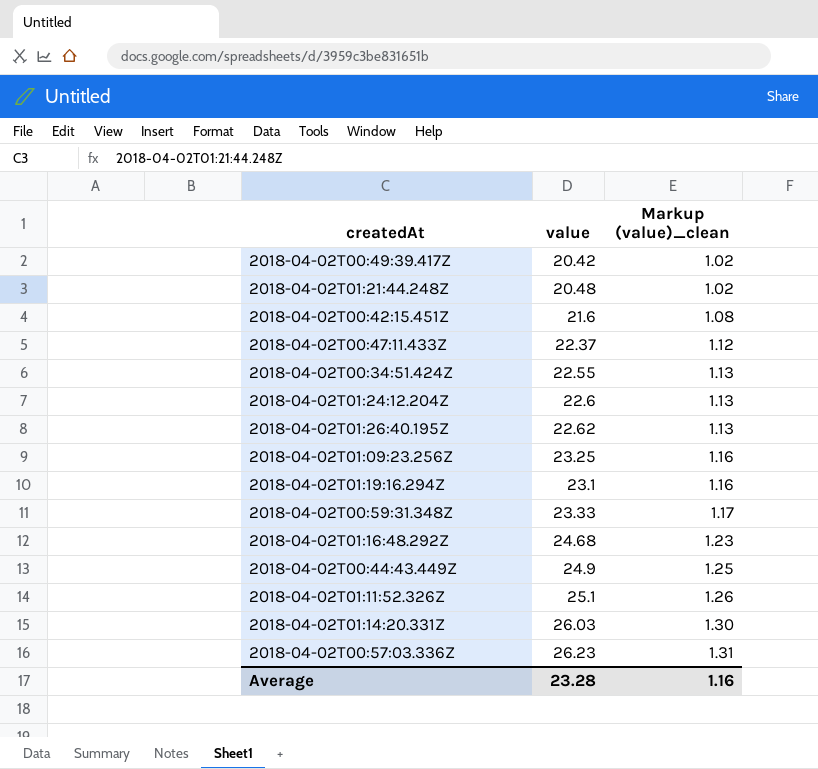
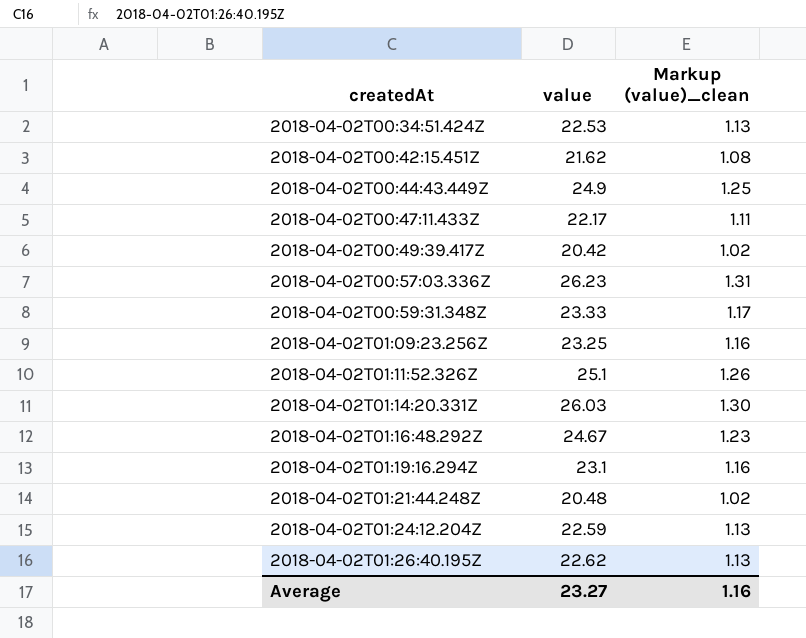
row order: Markup (value)_clean ascending -> createdAt ascending
2018-04-02T00:34:51.424Z | value: 22.55 -> 22.53
2018-04-02T00:42:15.451Z | value: 21.6 -> 21.62
2018-04-02T00:47:11.433Z | value: 22.37 -> 22.17
2018-04-02T00:47:11.433Z | Markup (value)_clean: 1.12 -> 1.11
2018-04-02T01:16:48.292Z | value: 24.68 -> 24.67
2018-04-02T01:24:12.204Z | value: 22.6 -> 22.59
Average | value: 23.28 -> 23.27

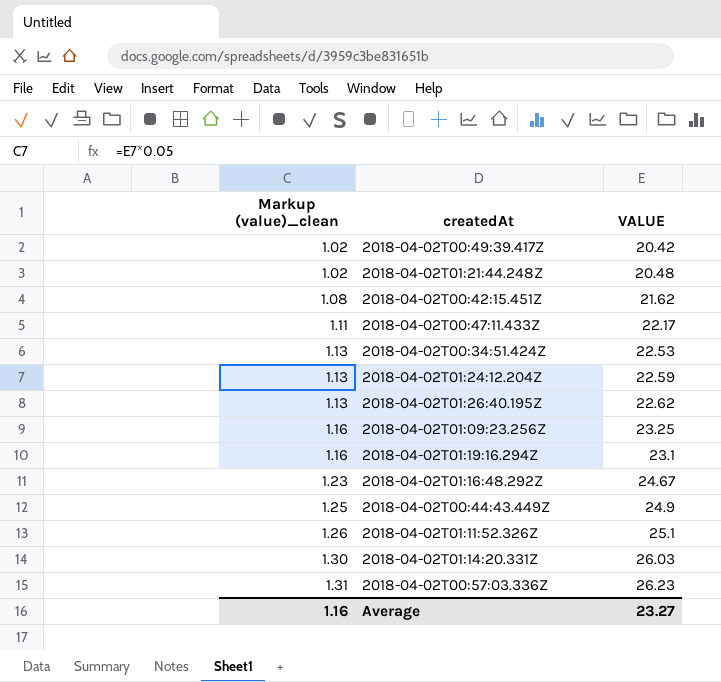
row order: createdAt ascending -> Markup (value)_clean ascending
column Markup (value)_clean | position: 3 -> 1
column name: value -> VALUE
row 2018-04-02T00:59:31.348Z: 23.33 | 1.17 -> none

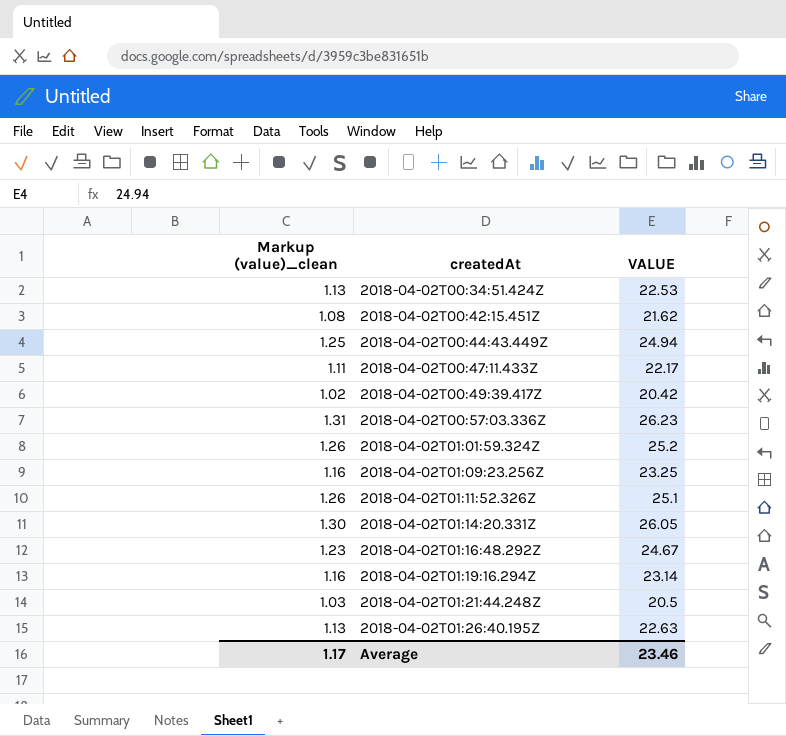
row order: Markup (value)_clean ascending -> createdAt ascending
row 2018-04-02T01:24:12.204Z: 1.13 | 22.59 -> none
2018-04-02T00:44:43.449Z | VALUE: 24.9 -> 24.94
row 2018-04-02T01:01:59.324Z: none -> 1.26 | 25.2
2018-04-02T01:14:20.331Z | VALUE: 26.03 -> 26.05
2018-04-02T01:19:16.294Z | VALUE: 23.1 -> 23.14
2018-04-02T01:21:44.248Z | Markup (value)_clean: 1.02 -> 1.03
2018-04-02T01:21:44.248Z | VALUE: 20.48 -> 20.5
2018-04-02T01:26:40.195Z | VALUE: 22.62 -> 22.63
Average | Markup (value)_clean: 1.16 -> 1.17
Average | VALUE: 23.27 -> 23.46

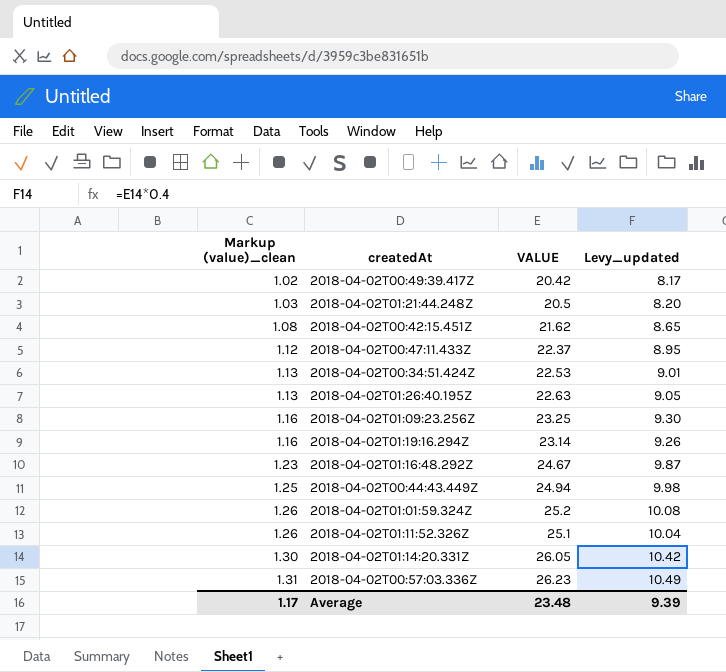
row order: createdAt ascending -> Markup (value)_clean ascending
column Levy_updated | formula: none -> [VALUE] * 0.4
2018-04-02T00:47:11.433Z | Markup (value)_clean: 1.11 -> 1.12
2018-04-02T00:47:11.433Z | VALUE: 22.17 -> 22.37
Average | VALUE: 23.46 -> 23.48

